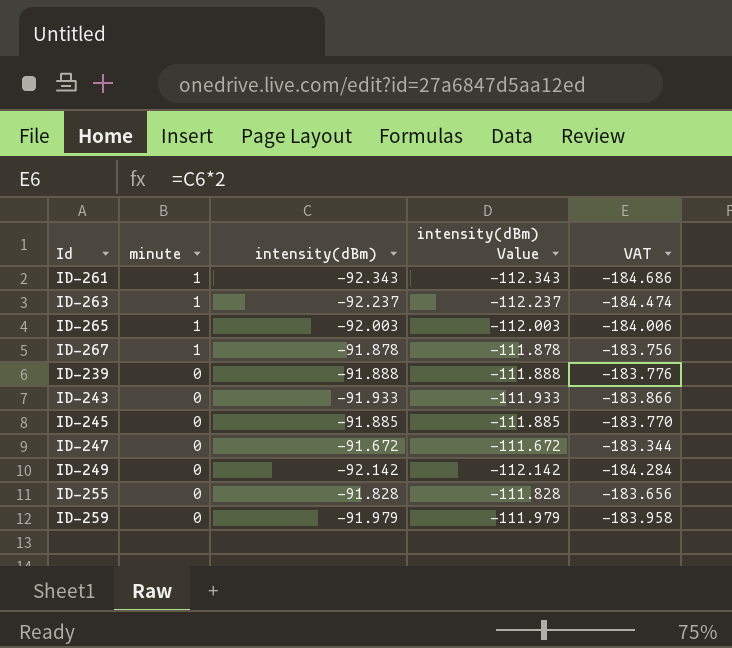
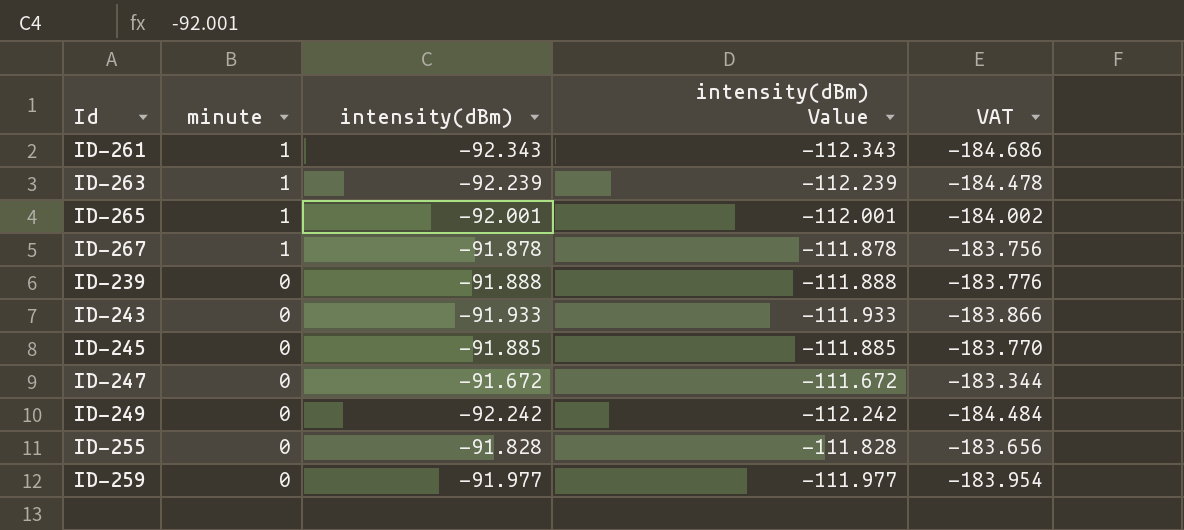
ID-263 | intensity(dBm): -92.237 -> -92.239
ID-263 | intensity(dBm) Value: -112.237 -> -112.239
ID-263 | VAT: -184.474 -> -184.478
ID-265 | intensity(dBm): -92.003 -> -92.001
ID-265 | intensity(dBm) Value: -112.003 -> -112.001
ID-265 | VAT: -184.006 -> -184.002
ID-249 | intensity(dBm): -92.142 -> -92.242
ID-249 | intensity(dBm) Value: -112.142 -> -112.242
ID-249 | VAT: -184.284 -> -184.484
ID-259 | intensity(dBm): -91.979 -> -91.977
ID-259 | intensity(dBm) Value: -111.979 -> -111.977
ID-259 | VAT: -183.958 -> -183.954

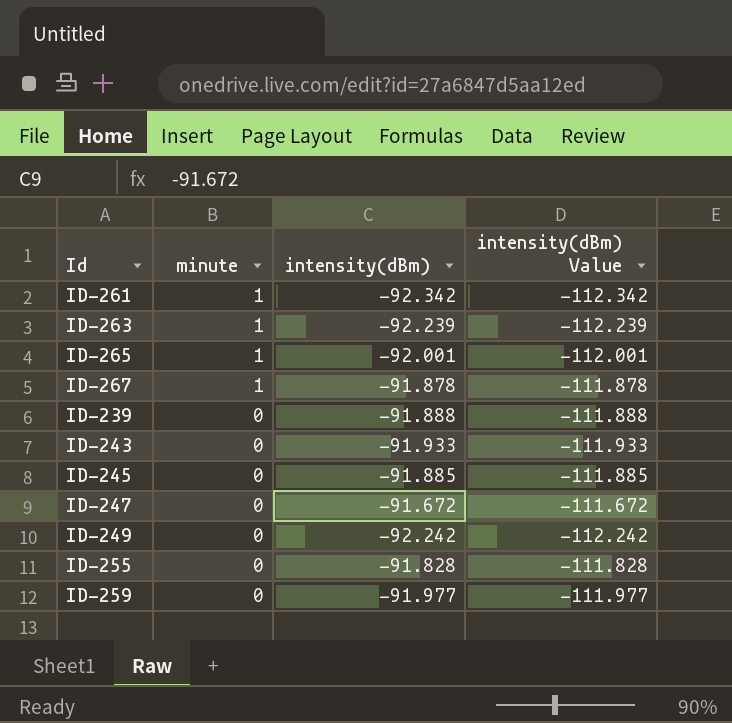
column VAT | formula: [intensity(dBm)] * 2 -> none
ID-261 | intensity(dBm): -92.343 -> -92.342
ID-261 | intensity(dBm) Value: -112.343 -> -112.342

